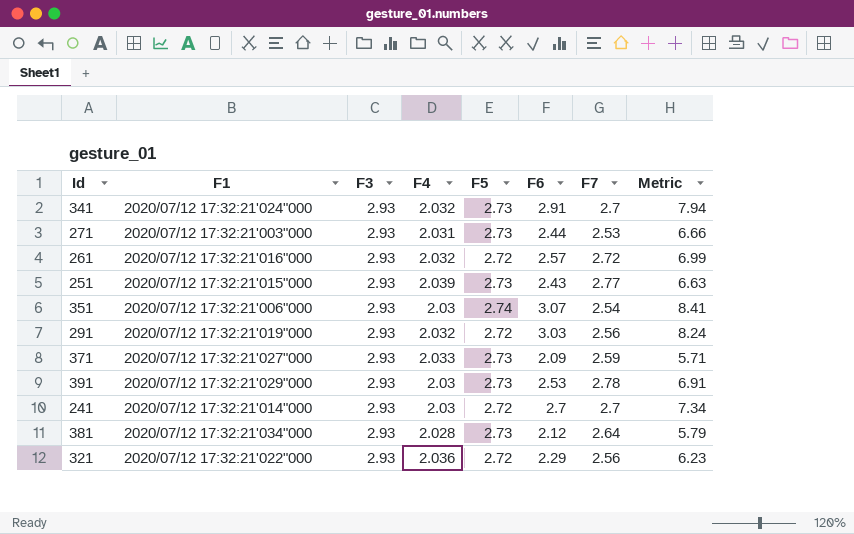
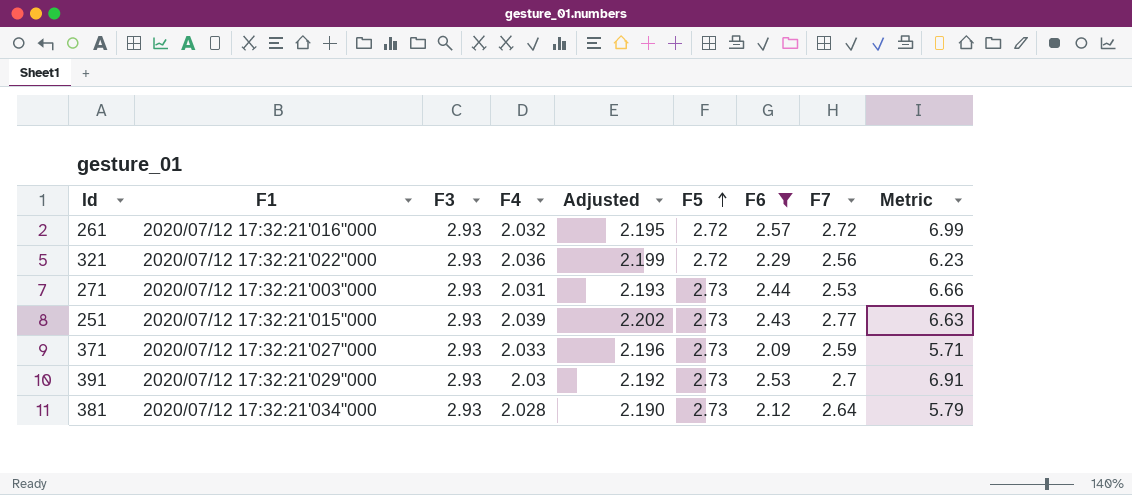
filter: none -> F6 <= 2.57
row order: none -> F5 ascending
column Adjusted | formula: none -> [F4] * 1.08
391 | F7: 2.78 -> 2.7

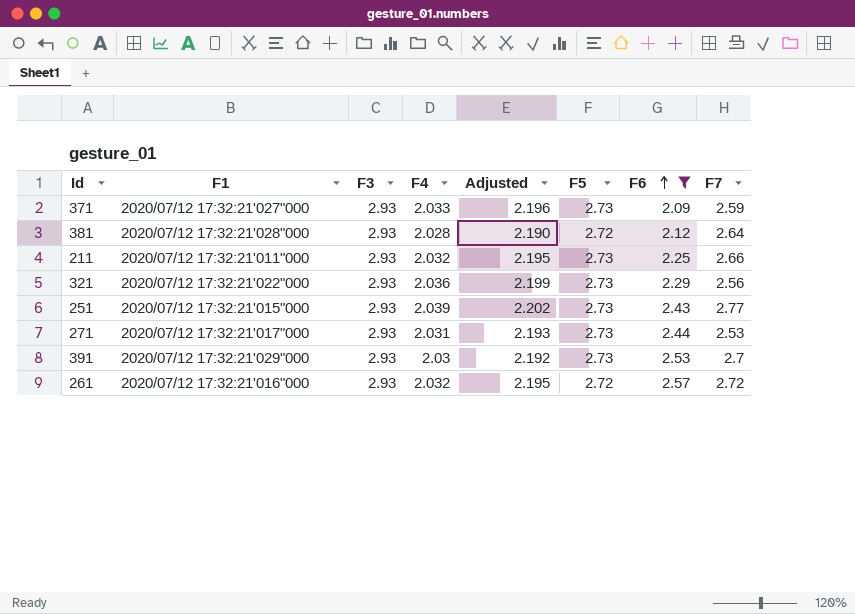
row order: F5 ascending -> F6 ascending
column Metric | formula: [F5] * [F6] -> none
381 | F1: 2020/07/12 17:32:21'034"000 -> 2020/07/12 17:32:21'028"000
381 | F5: 2.73 -> 2.72
row 211: none -> 2020/07/12 17:32:21'011"000 | 2.93 | 2.032 | 2.195 | 2.73 | 2.25 | 2.66
321 | F5: 2.72 -> 2.73
271 | F1: 2020/07/12 17:32:21'003"000 -> 2020/07/12 17:32:21'017"000

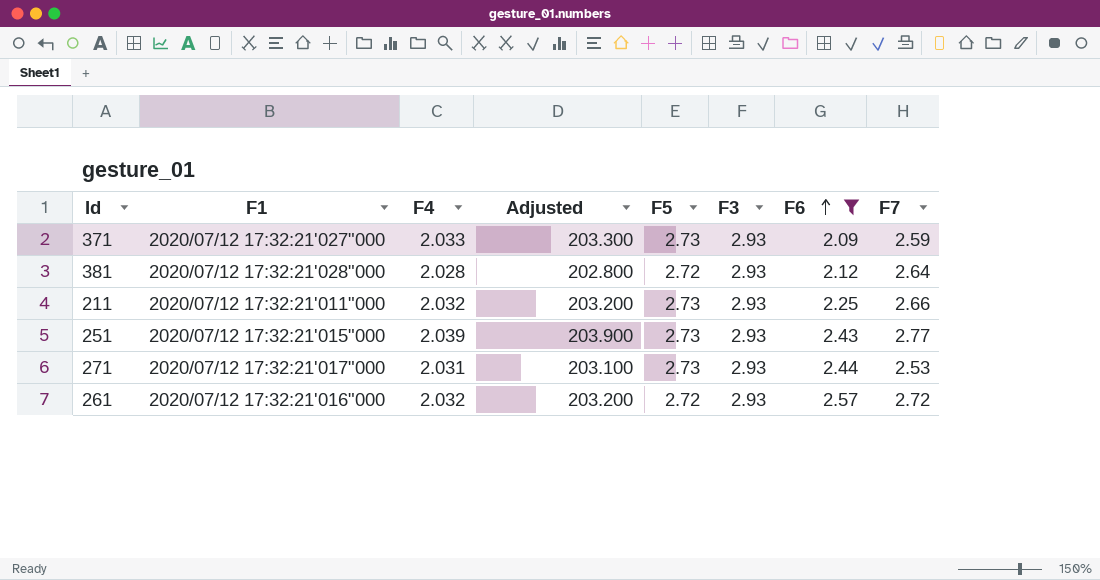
column Adjusted | formula: [F4] * 1.08 -> [F4] * 100
column F3 | position: 3 -> 6
row 321: 2020/07/12 17:32:21'022"000 | 2.93 | 2.036 | 2.199 | 2.73 | 2.29 | 2.56 -> none
row 391: 2020/07/12 17:32:21'029"000 | 2.93 | 2.03 | 2.192 | 2.73 | 2.53 | 2.7 -> none

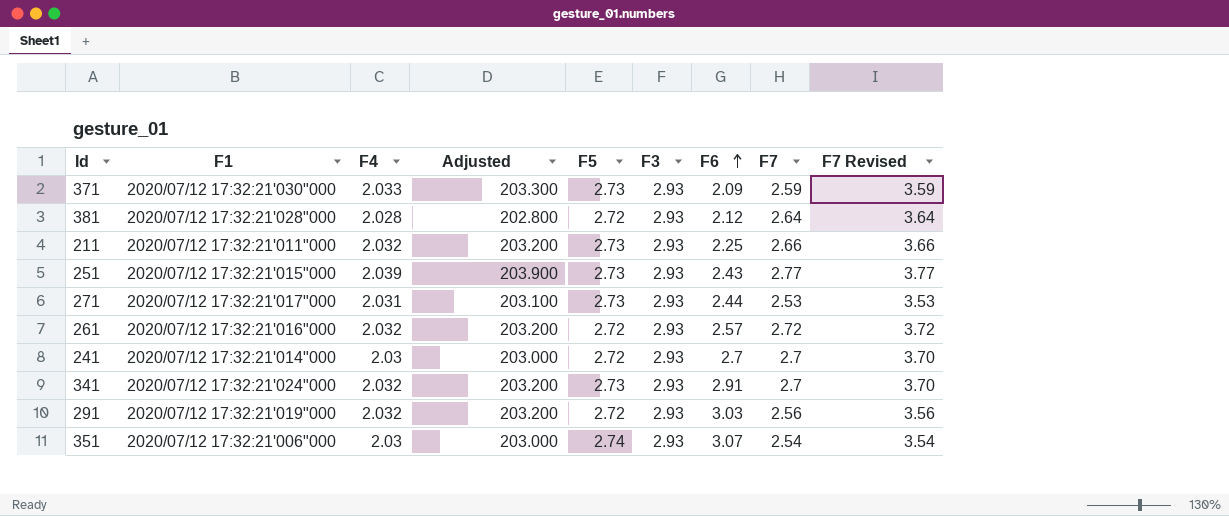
filter: F6 <= 2.57 -> none
column F7 Revised | formula: none -> [F7] + 1
371 | F1: 2020/07/12 17:32:21'027"000 -> 2020/07/12 17:32:21'030"000

